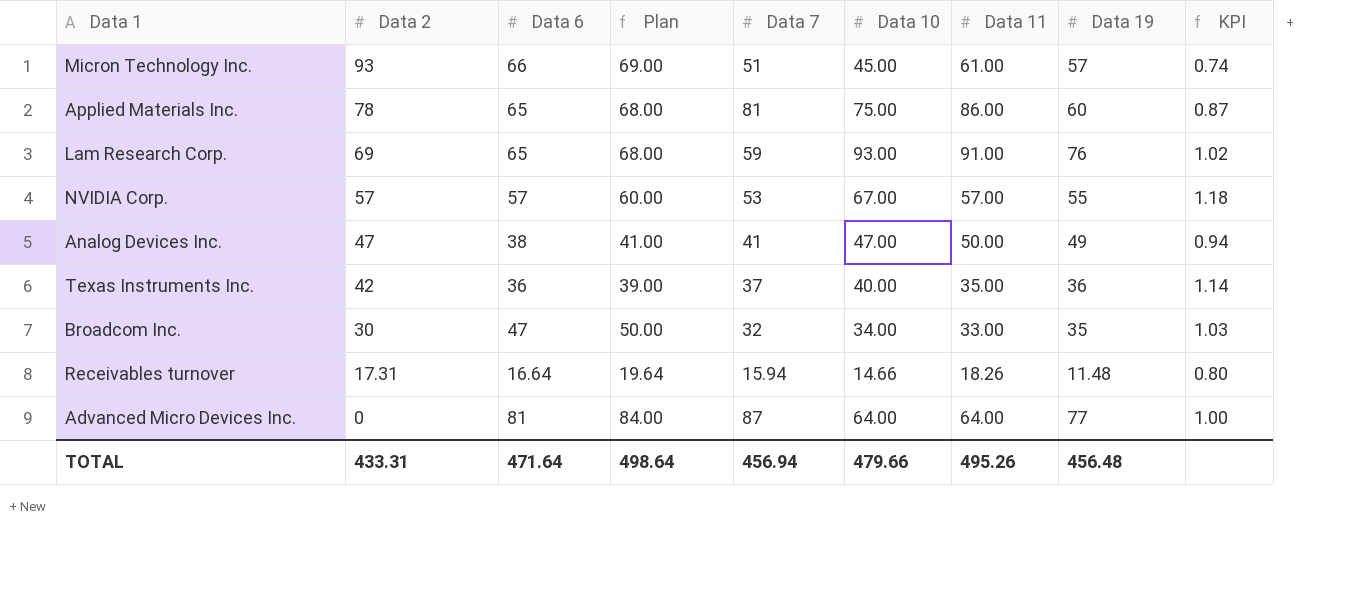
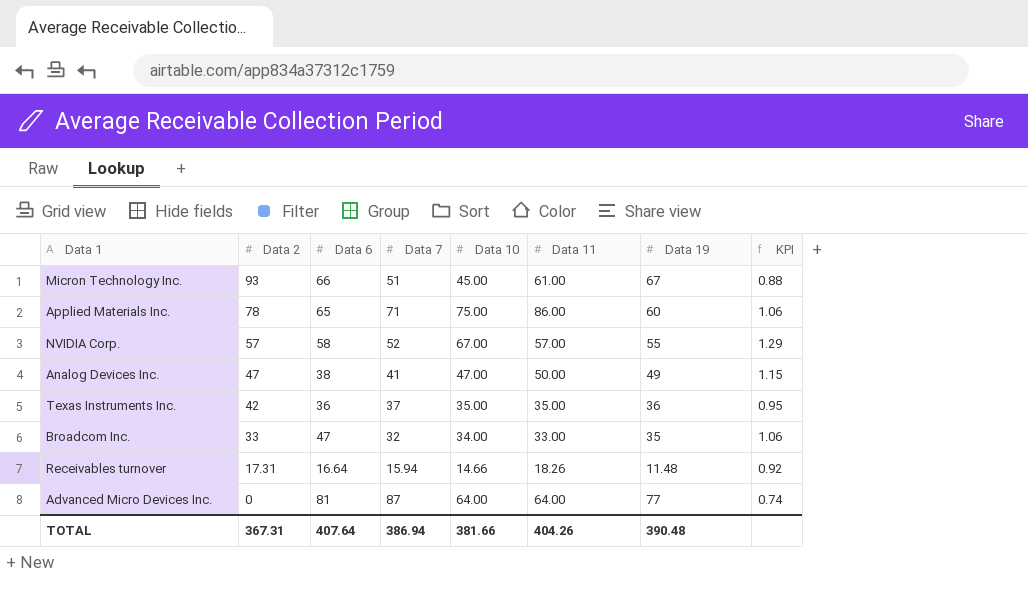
column Plan | formula: [Data 6] + 3 -> none
column KPI | formula: [Data 10] / [Data 11] -> [Data 10] / [Data 7]
row Lam Research Corp.: 69 | 65 | 68.00 | 59 | 93.00 | 91.00 | 76 | 1.02 -> none
Micron Technology Inc. | Data 19: 57 -> 67
Applied Materials Inc. | Data 7: 81 -> 71
NVIDIA Corp. | Data 6: 57 -> 58
NVIDIA Corp. | Data 7: 53 -> 52
Texas Instruments Inc. | Data 10: 40.00 -> 35.00
Broadcom Inc. | Data 2: 30 -> 33
TOTAL | Data 2: 433.31 -> 367.31
TOTAL | Data 6: 471.64 -> 407.64
TOTAL | Data 7: 456.94 -> 386.94
TOTAL | Data 10: 479.66 -> 381.66
TOTAL | Data 11: 495.26 -> 404.26
TOTAL | Data 19: 456.48 -> 390.48

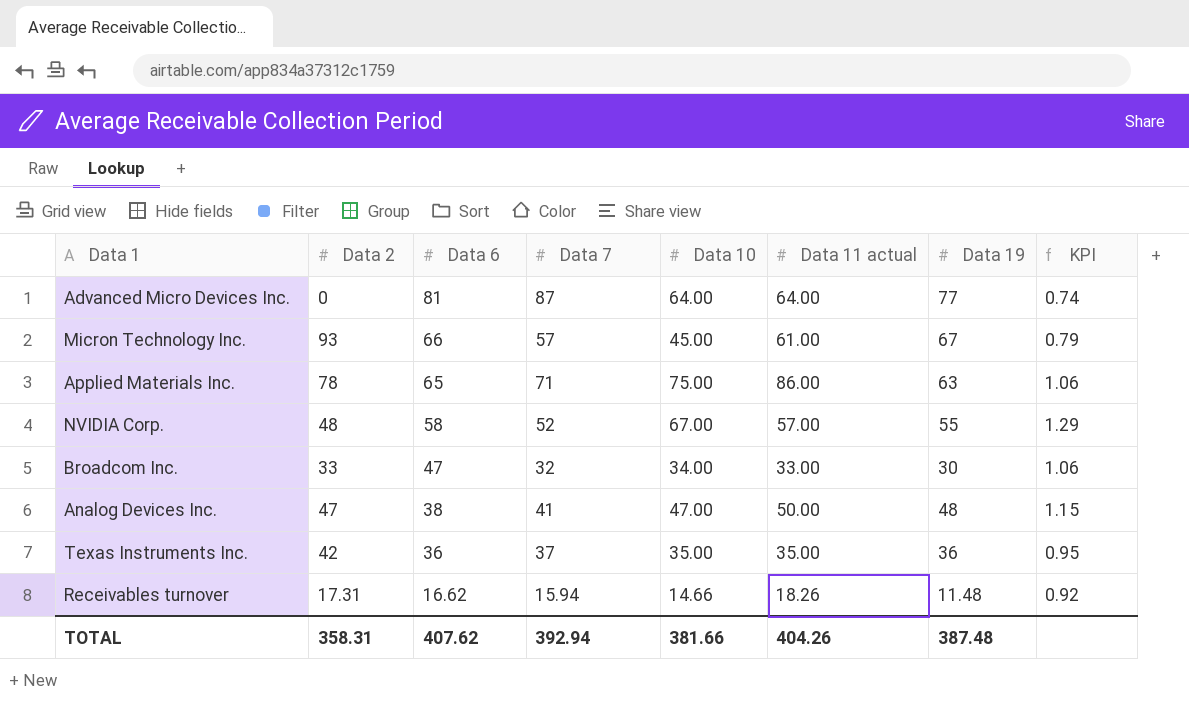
row order: Data 2 descending -> Data 6 descending
column name: Data 11 -> Data 11 actual
Micron Technology Inc. | Data 7: 51 -> 57
Micron Technology Inc. | KPI: 0.88 -> 0.79
Applied Materials Inc. | Data 19: 60 -> 63
NVIDIA Corp. | Data 2: 57 -> 48
Broadcom Inc. | Data 19: 35 -> 30
Analog Devices Inc. | Data 19: 49 -> 48
Receivables turnover | Data 6: 16.64 -> 16.62
TOTAL | Data 2: 367.31 -> 358.31
TOTAL | Data 6: 407.64 -> 407.62
TOTAL | Data 7: 386.94 -> 392.94
TOTAL | Data 19: 390.48 -> 387.48

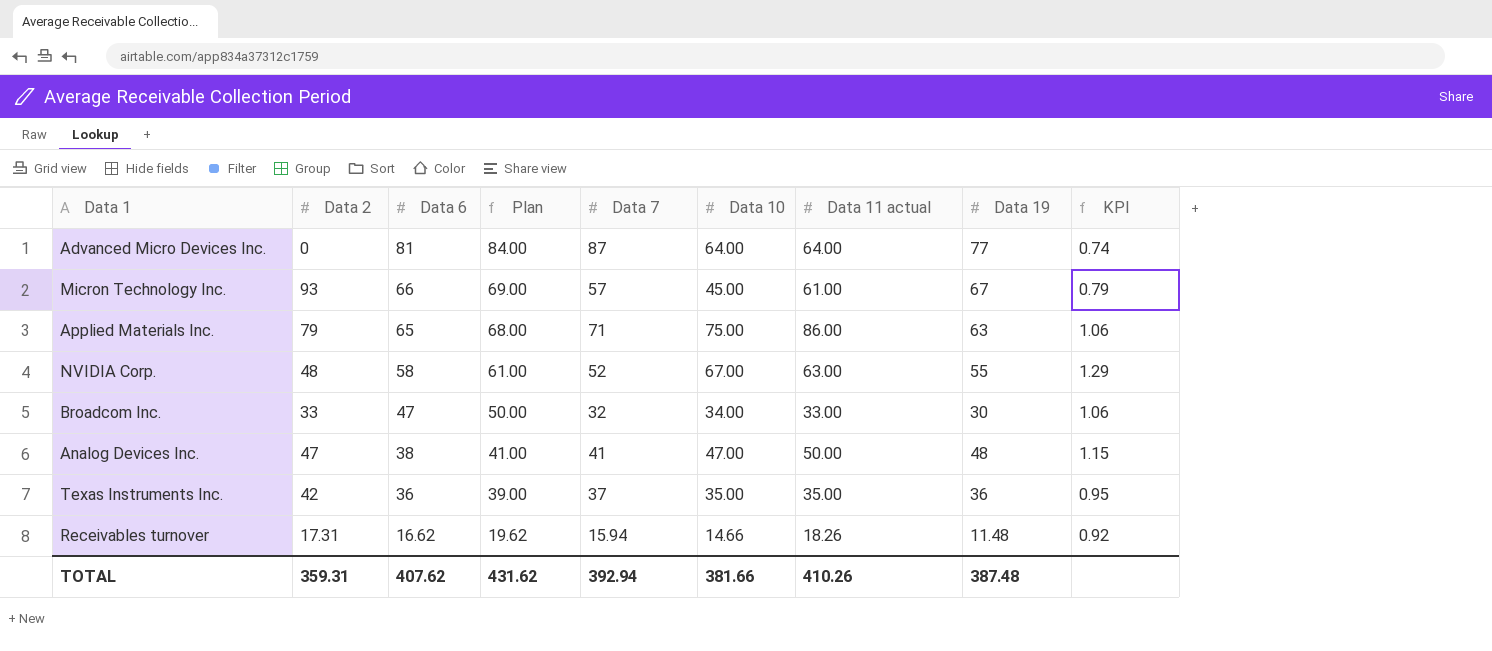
column Plan | formula: none -> [Data 6] + 3
Applied Materials Inc. | Data 2: 78 -> 79
NVIDIA Corp. | Data 11 actual: 57.00 -> 63.00
TOTAL | Data 2: 358.31 -> 359.31
TOTAL | Data 11 actual: 404.26 -> 410.26

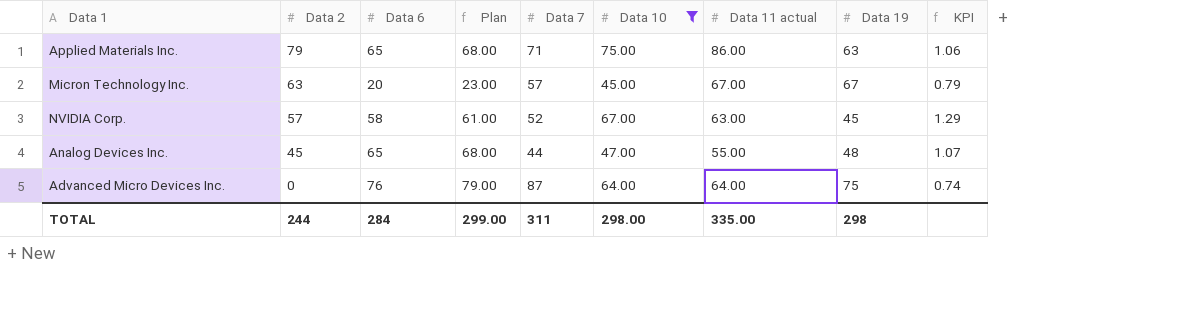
filter: none -> Data 10 >= 45.00
row order: Data 6 descending -> Data 2 descending
Micron Technology Inc. | Data 2: 93 -> 63
Micron Technology Inc. | Data 6: 66 -> 20
Micron Technology Inc. | Plan: 69.00 -> 23.00
Micron Technology Inc. | Data 11 actual: 61.00 -> 67.00
NVIDIA Corp. | Data 2: 48 -> 57
NVIDIA Corp. | Data 19: 55 -> 45
Analog Devices Inc. | Data 2: 47 -> 45
Analog Devices Inc. | Data 6: 38 -> 65
Analog Devices Inc. | Plan: 41.00 -> 68.00
Analog Devices Inc. | Data 7: 41 -> 44
Analog Devices Inc. | Data 11 actual: 50.00 -> 55.00
Analog Devices Inc. | KPI: 1.15 -> 1.07
Advanced Micro Devices Inc. | Data 6: 81 -> 76
Advanced Micro Devices Inc. | Plan: 84.00 -> 79.00
Advanced Micro Devices Inc. | Data 19: 77 -> 75
TOTAL | Data 2: 359.31 -> 244
TOTAL | Data 6: 407.62 -> 284
TOTAL | Plan: 431.62 -> 299.00
TOTAL | Data 7: 392.94 -> 311
TOTAL | Data 10: 381.66 -> 298.00
TOTAL | Data 11 actual: 410.26 -> 335.00
TOTAL | Data 19: 387.48 -> 298

